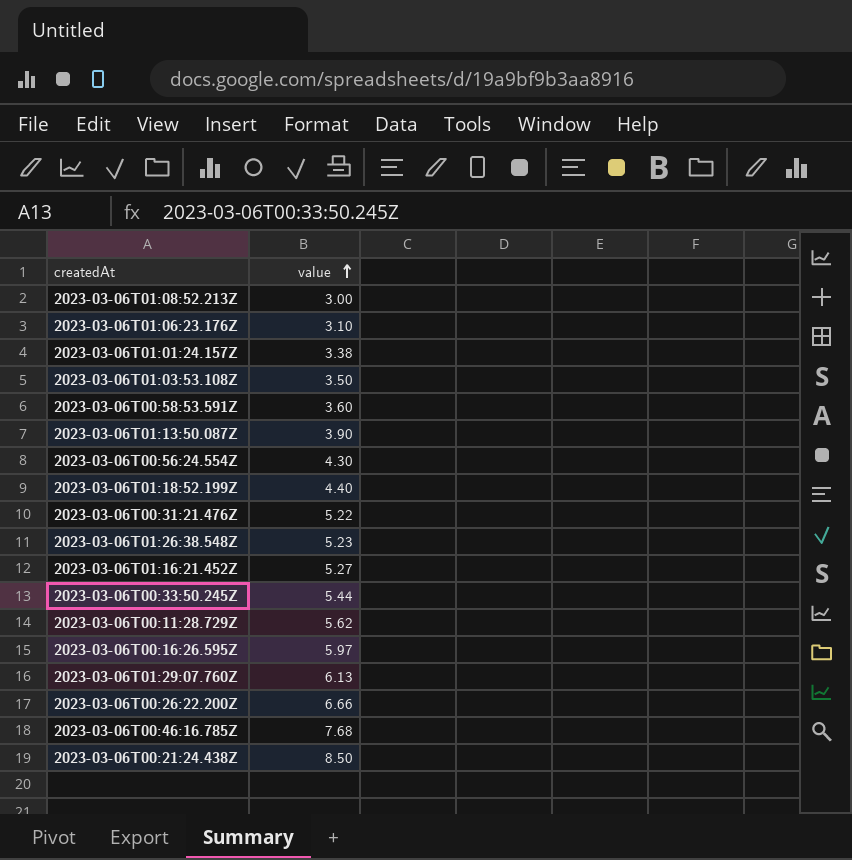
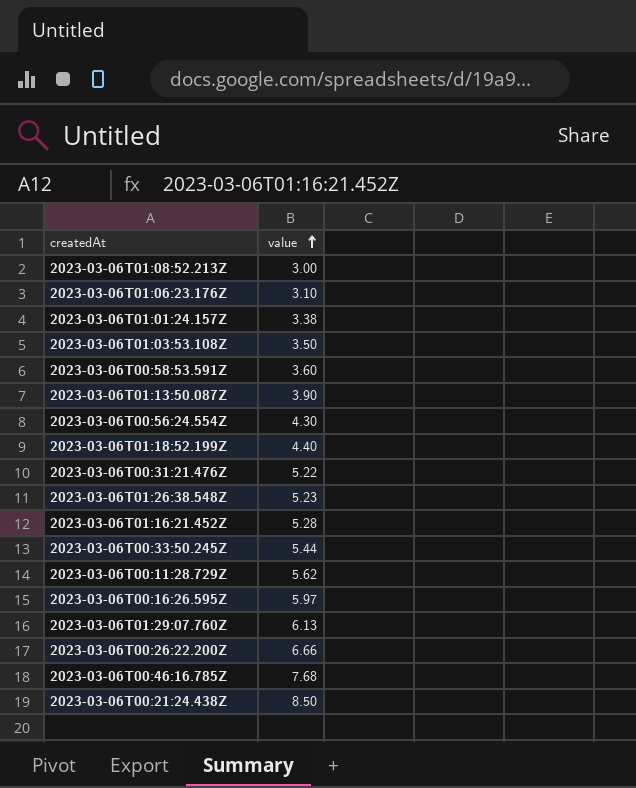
2023-03-06T01:16:21.452Z | value: 5.27 -> 5.28

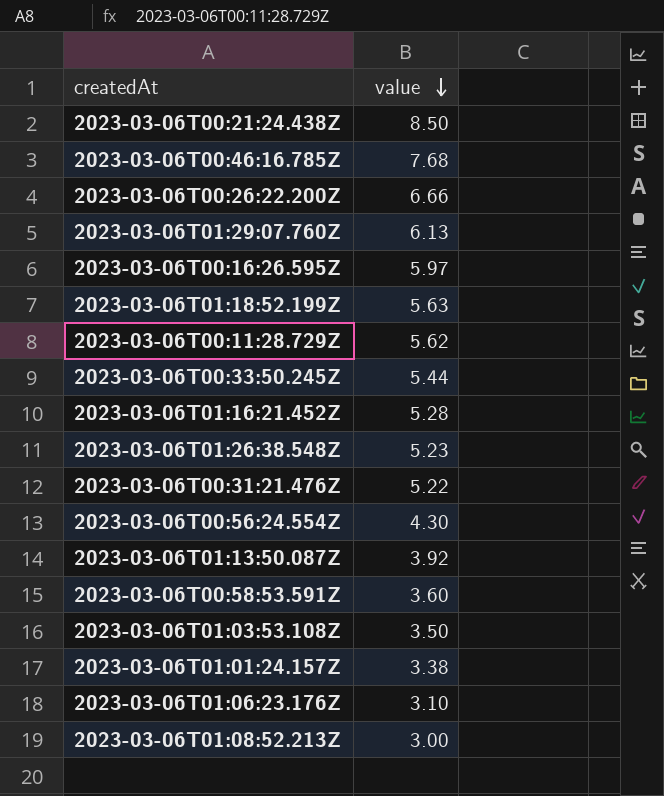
row order: value ascending -> value descending
2023-03-06T01:18:52.199Z | value: 4.40 -> 5.63
2023-03-06T01:13:50.087Z | value: 3.90 -> 3.92

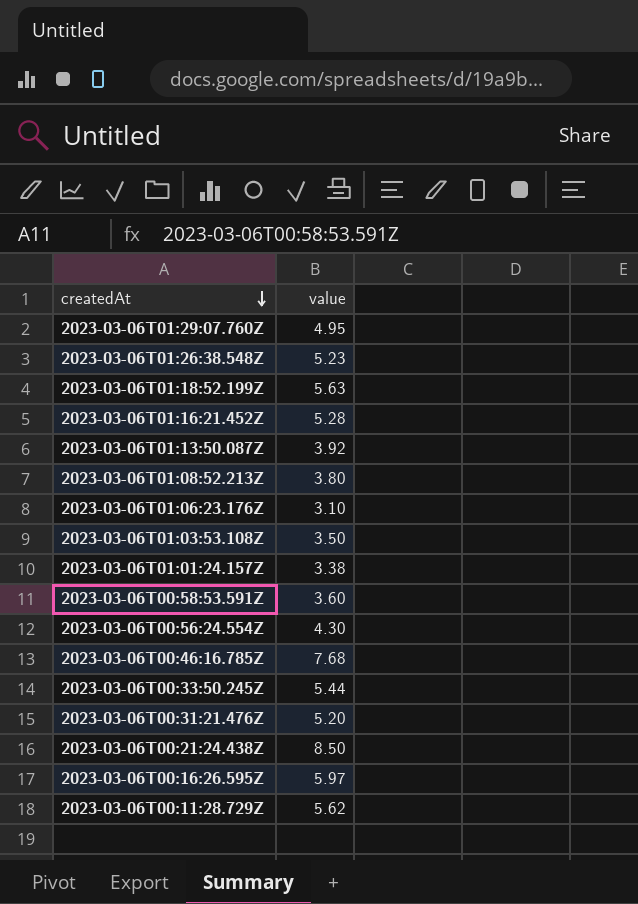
row order: value descending -> createdAt descending
row 2023-03-06T00:26:22.200Z: 6.66 -> none
2023-03-06T01:29:07.760Z | value: 6.13 -> 4.95
2023-03-06T01:08:52.213Z | value: 3.00 -> 3.80
2023-03-06T00:31:21.476Z | value: 5.22 -> 5.20

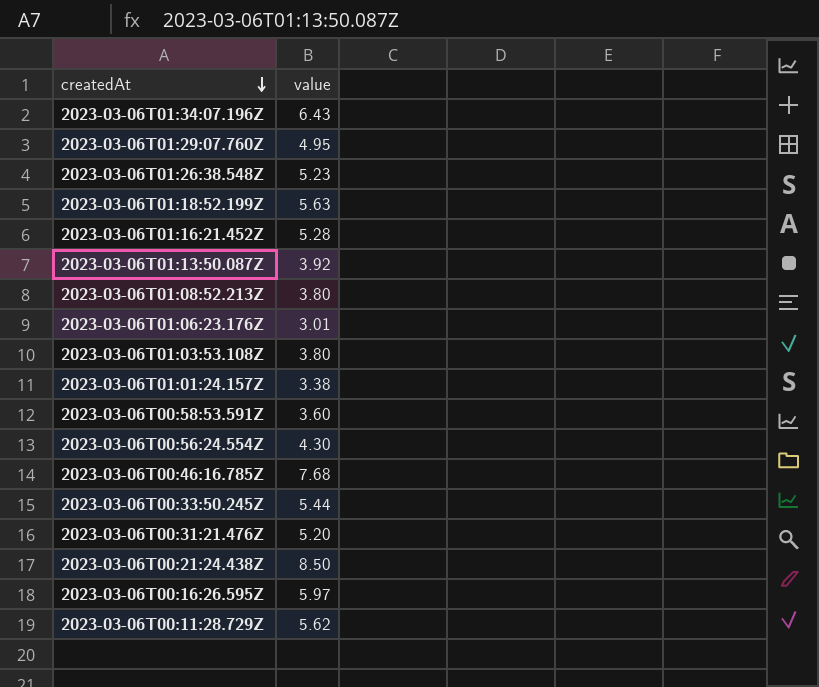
row 2023-03-06T01:34:07.196Z: none -> 6.43
2023-03-06T01:06:23.176Z | value: 3.10 -> 3.01
2023-03-06T01:03:53.108Z | value: 3.50 -> 3.80

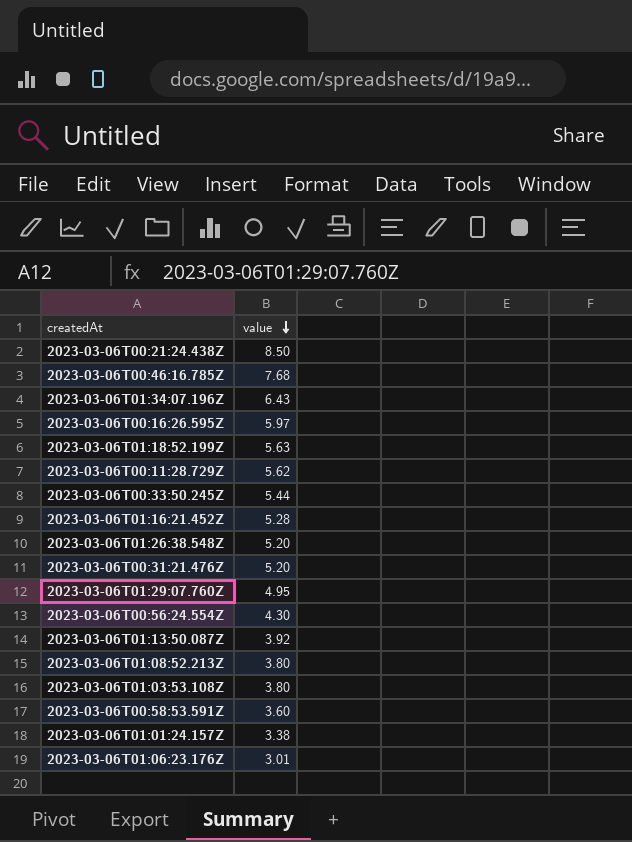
row order: createdAt descending -> value descending
2023-03-06T01:26:38.548Z | value: 5.23 -> 5.20

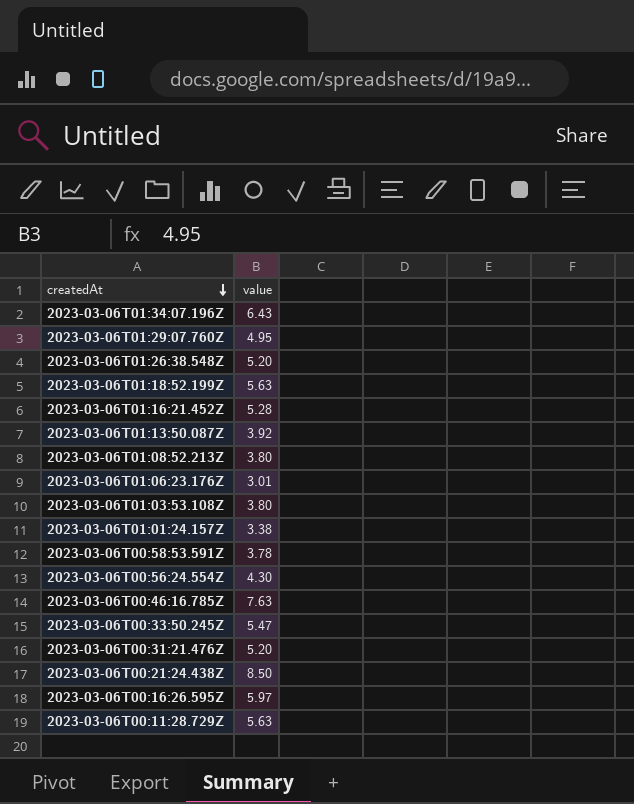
row order: value descending -> createdAt descending
2023-03-06T00:58:53.591Z | value: 3.60 -> 3.78
2023-03-06T00:46:16.785Z | value: 7.68 -> 7.63
2023-03-06T00:33:50.245Z | value: 5.44 -> 5.47
2023-03-06T00:11:28.729Z | value: 5.62 -> 5.63

